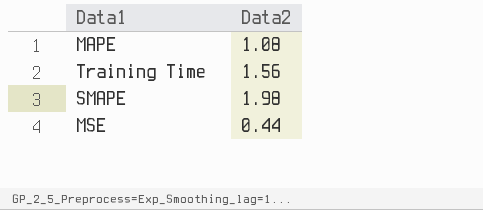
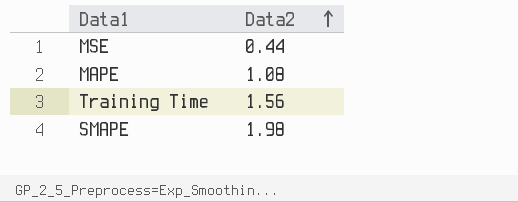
row order: none -> Data2 ascending

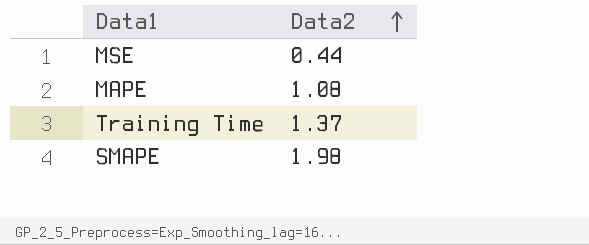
Training Time | Data2: 1.56 -> 1.37

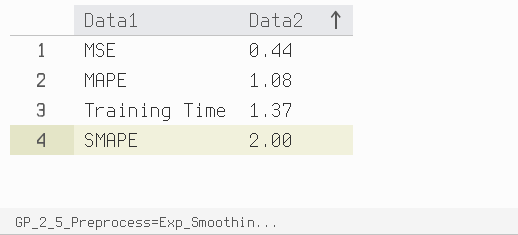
SMAPE | Data2: 1.98 -> 2.00

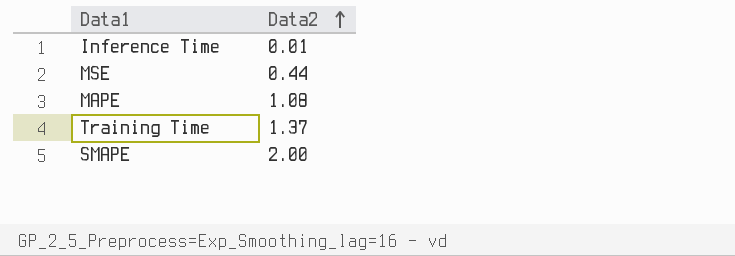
row Inference Time: none -> 0.01

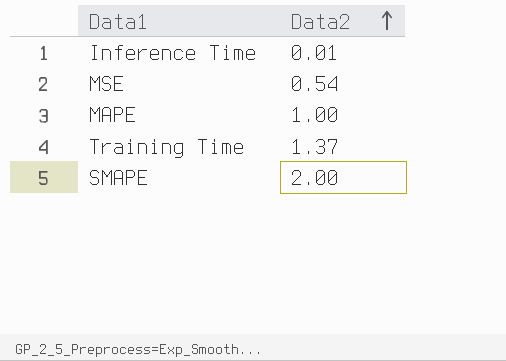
MSE | Data2: 0.44 -> 0.54
MAPE | Data2: 1.08 -> 1.00

